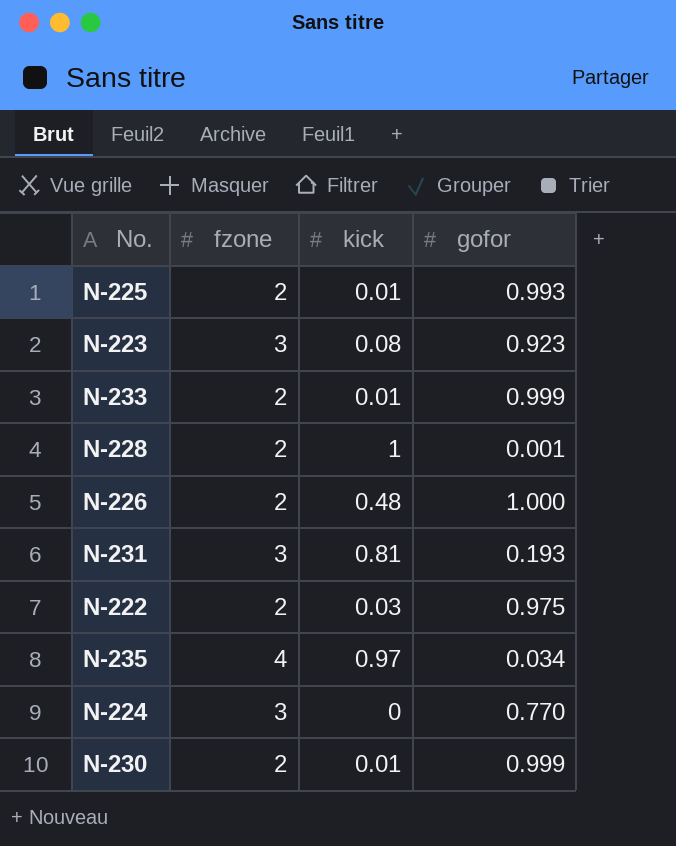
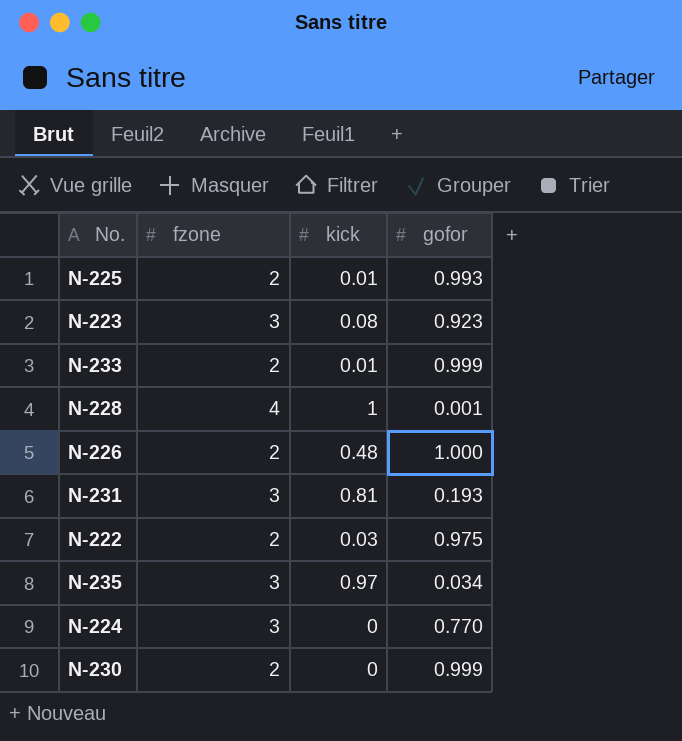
N-228 | fzone: 2 -> 4
N-235 | fzone: 4 -> 3
N-230 | kick: 0.01 -> 0

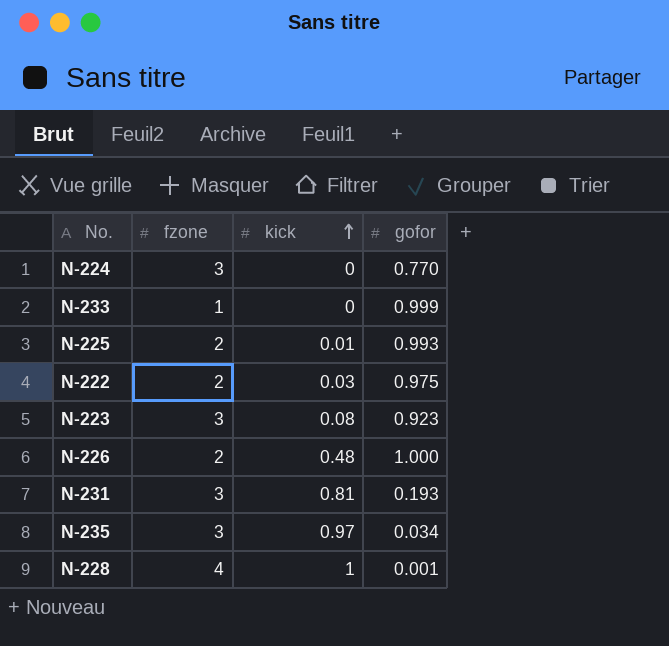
row order: none -> kick ascending
row N-230: 2 | 0 | 0.999 -> none
N-233 | fzone: 2 -> 1
N-233 | kick: 0.01 -> 0

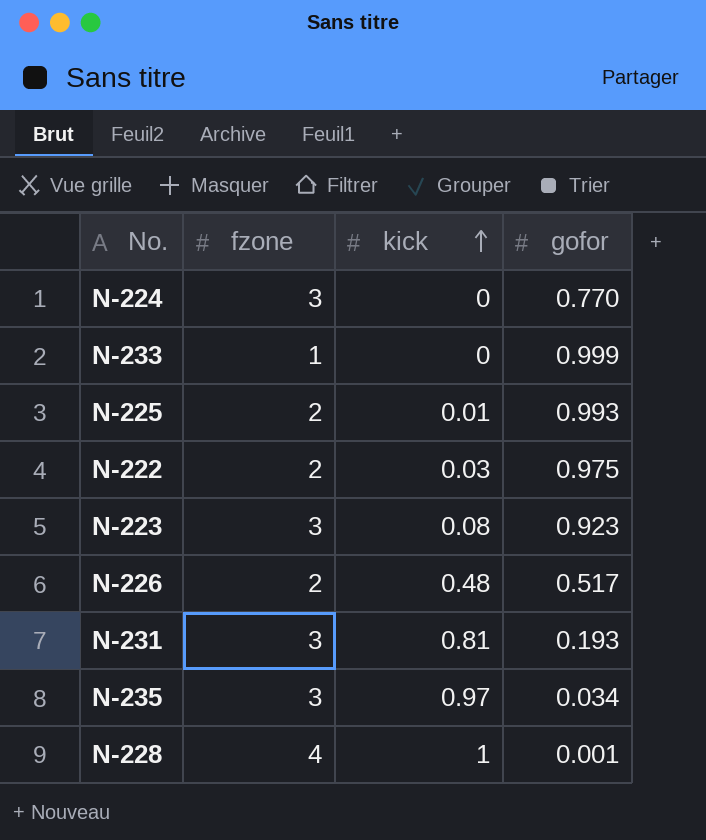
N-226 | gofor: 1.000 -> 0.517

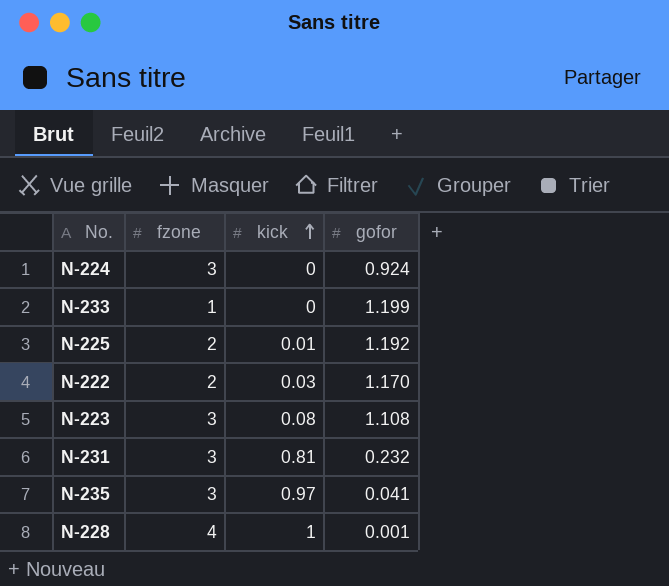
row N-226: 2 | 0.48 | 0.517 -> none
N-224 | gofor: 0.770 -> 0.924
N-233 | gofor: 0.999 -> 1.199
N-225 | gofor: 0.993 -> 1.192
N-222 | gofor: 0.975 -> 1.170
N-223 | gofor: 0.923 -> 1.108
N-231 | gofor: 0.193 -> 0.232
N-235 | gofor: 0.034 -> 0.041

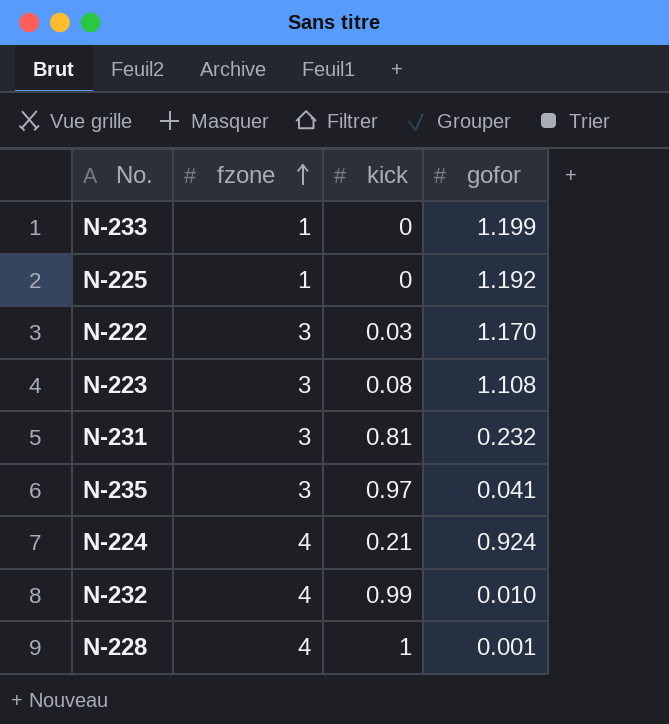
row order: kick ascending -> fzone ascending
N-225 | fzone: 2 -> 1
N-225 | kick: 0.01 -> 0
N-222 | fzone: 2 -> 3
N-224 | fzone: 3 -> 4
N-224 | kick: 0 -> 0.21
row N-232: none -> 4 | 0.99 | 0.010

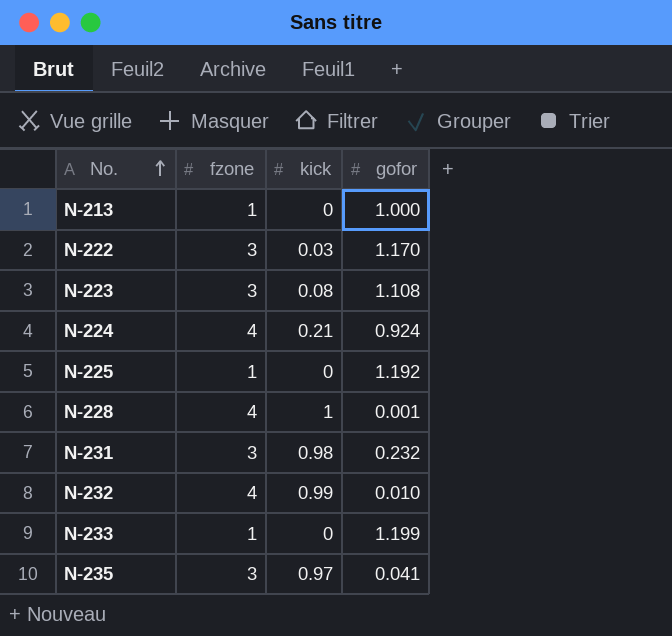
row order: fzone ascending -> No. ascending
row N-213: none -> 1 | 0 | 1.000
N-231 | kick: 0.81 -> 0.98

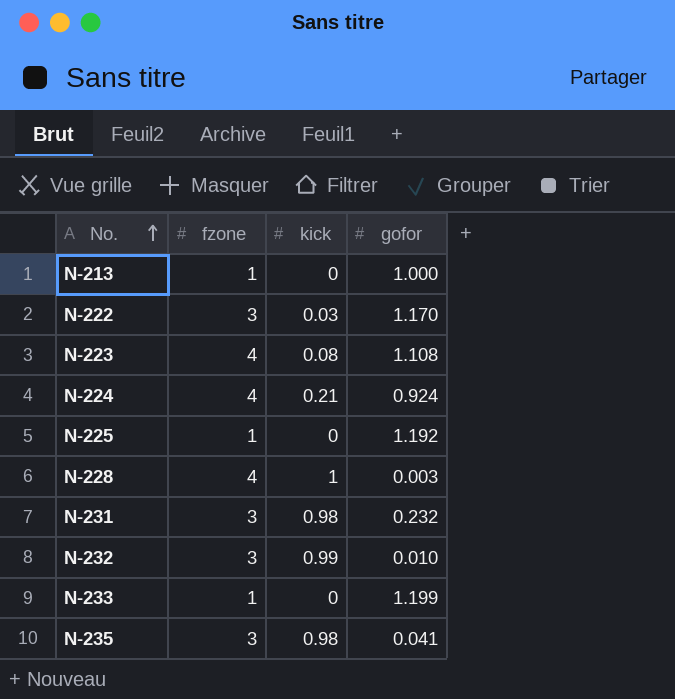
N-223 | fzone: 3 -> 4
N-228 | gofor: 0.001 -> 0.003
N-232 | fzone: 4 -> 3
N-235 | kick: 0.97 -> 0.98

